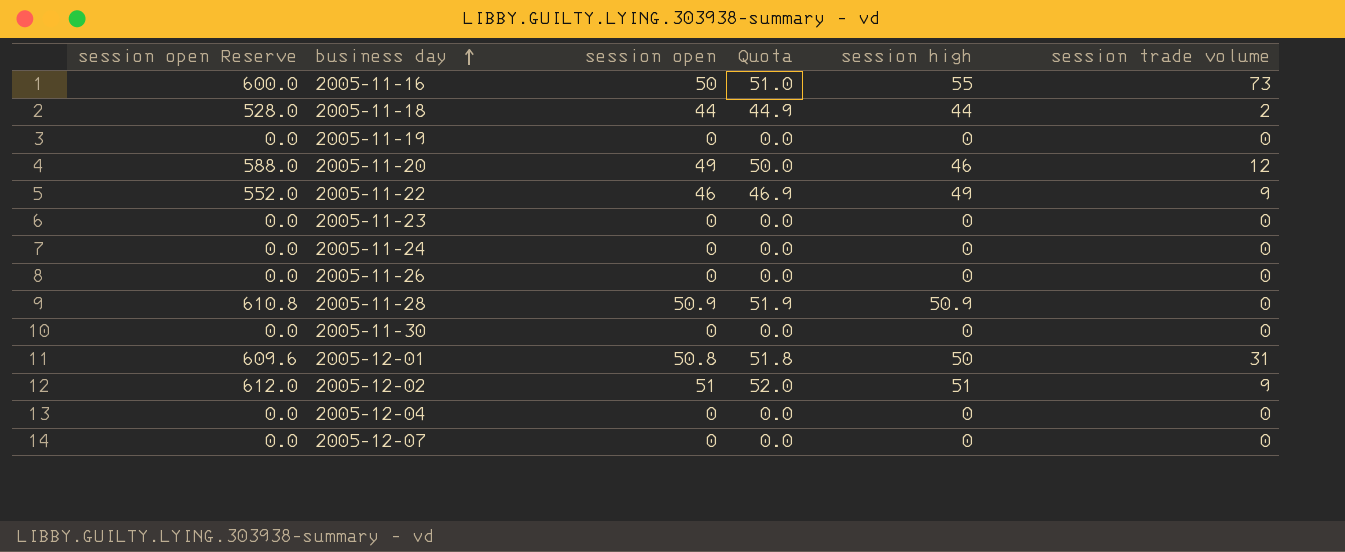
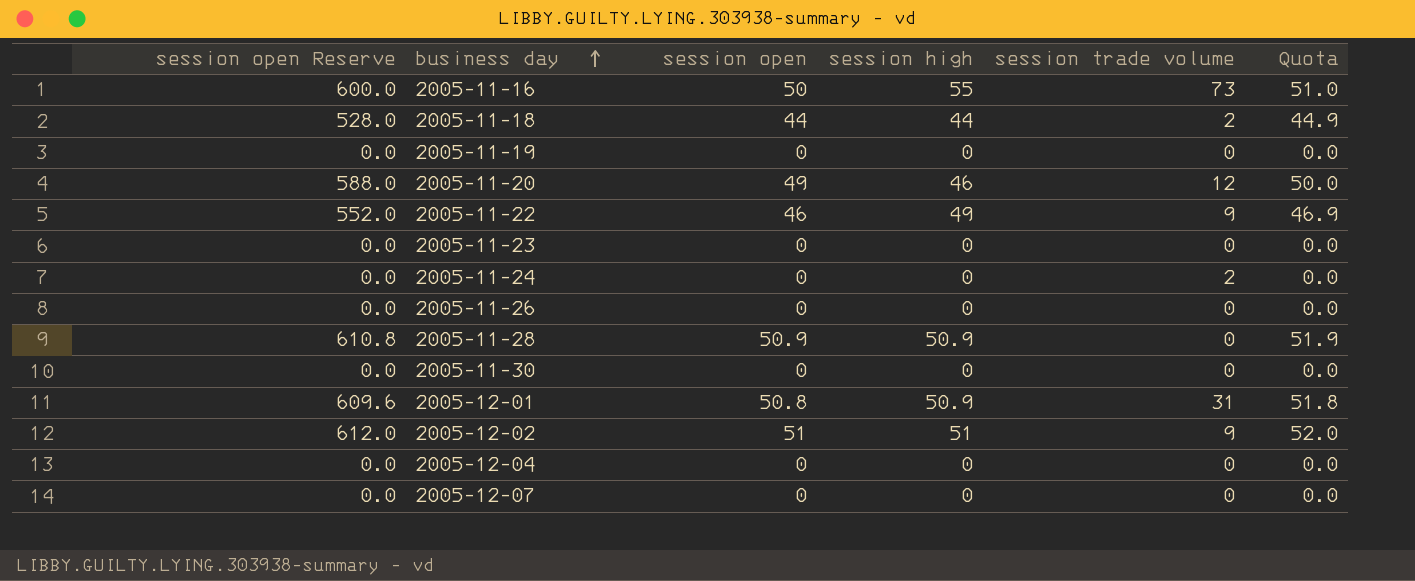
column Quota | position: 4 -> 6
2005-11-24 | session trade volume: 0 -> 2
2005-12-01 | session high: 50 -> 50.9

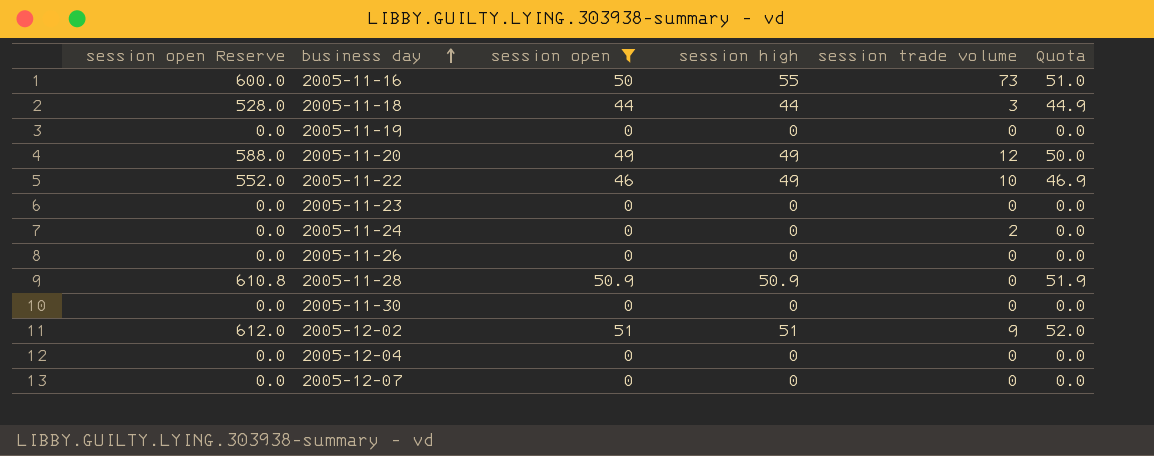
filter: none -> session open != 50.8
2005-11-18 | session trade volume: 2 -> 3
2005-11-20 | session high: 46 -> 49
2005-11-22 | session trade volume: 9 -> 10

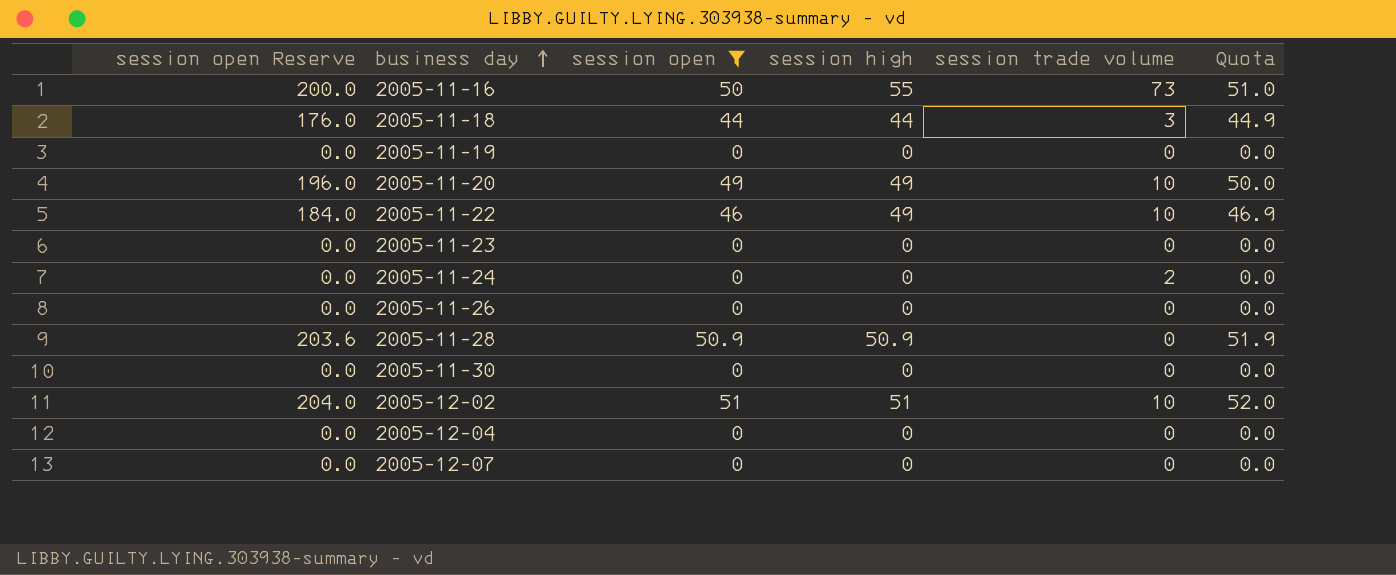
column session open Reserve | formula: [session open] * 12 -> [session open] * 4
2005-11-20 | session trade volume: 12 -> 10
2005-12-02 | session trade volume: 9 -> 10

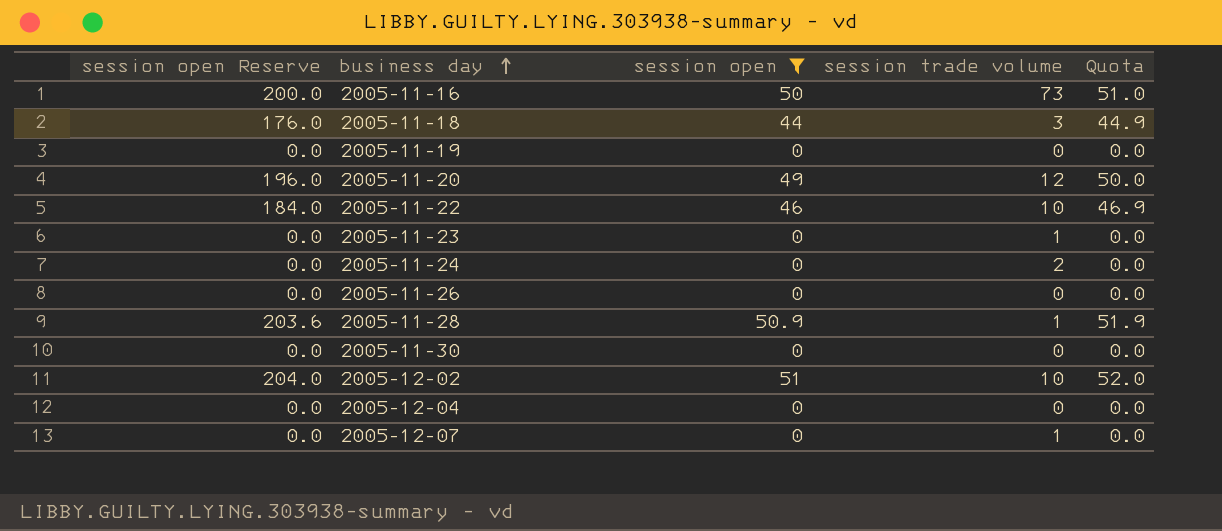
column session high | position: 4 -> none
2005-11-20 | session trade volume: 10 -> 12
2005-11-23 | session trade volume: 0 -> 1
2005-11-28 | session trade volume: 0 -> 1
2005-12-07 | session trade volume: 0 -> 1

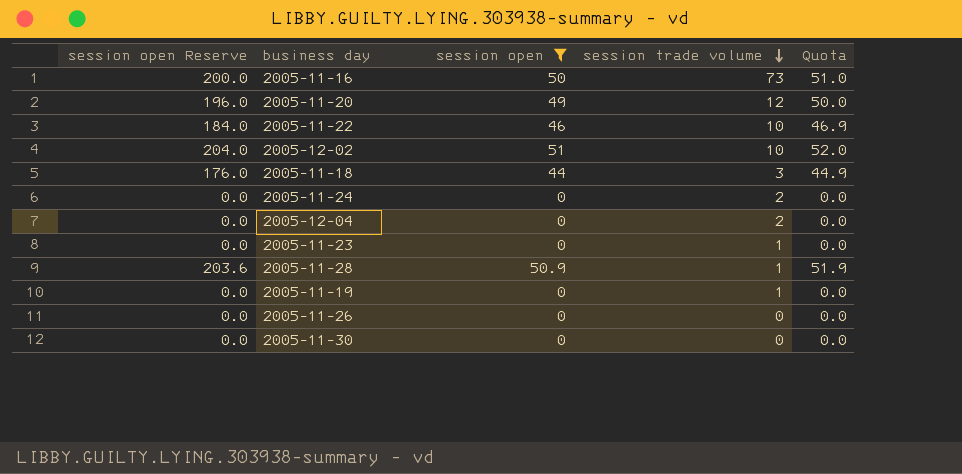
row order: business day ascending -> session trade volume descending
row 2005-12-07: 0.0 | 0 | 1 | 0.0 -> none
2005-12-04 | session trade volume: 0 -> 2
2005-11-19 | session trade volume: 0 -> 1

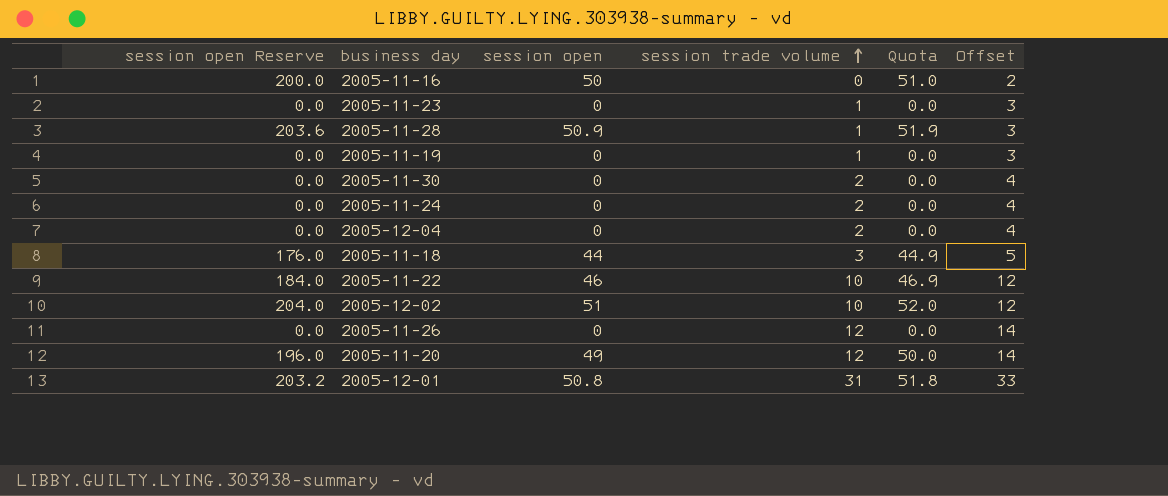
filter: session open != 50.8 -> none
row order: session trade volume descending -> session trade volume ascending
column Offset | formula: none -> [session trade volume] + 2
2005-11-16 | session trade volume: 73 -> 0
2005-11-30 | session trade volume: 0 -> 2
2005-11-26 | session trade volume: 0 -> 12

